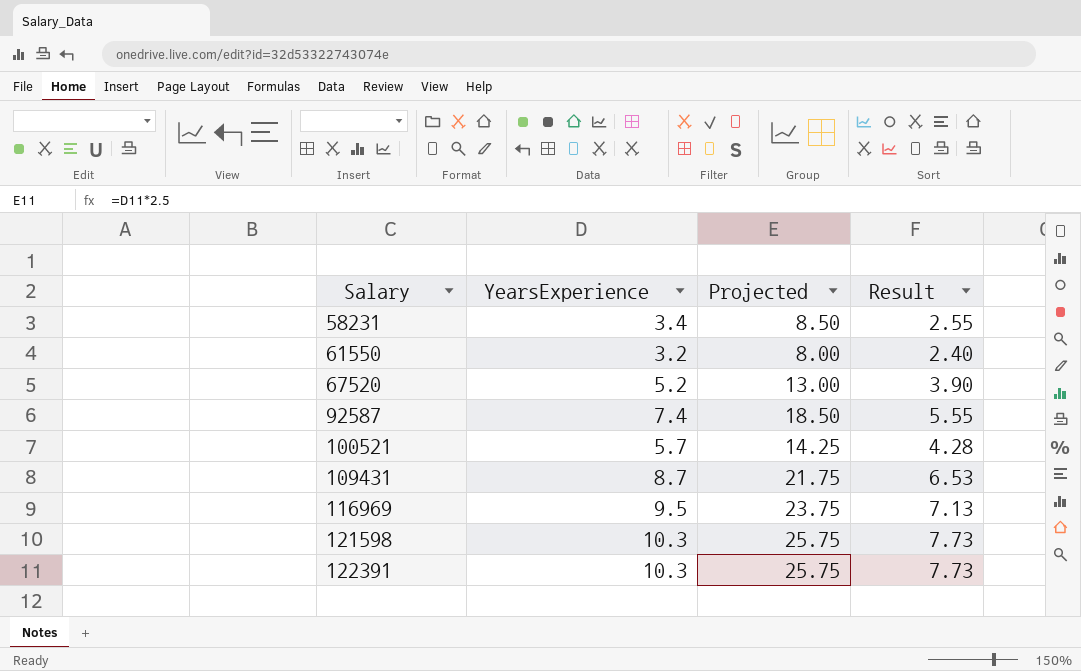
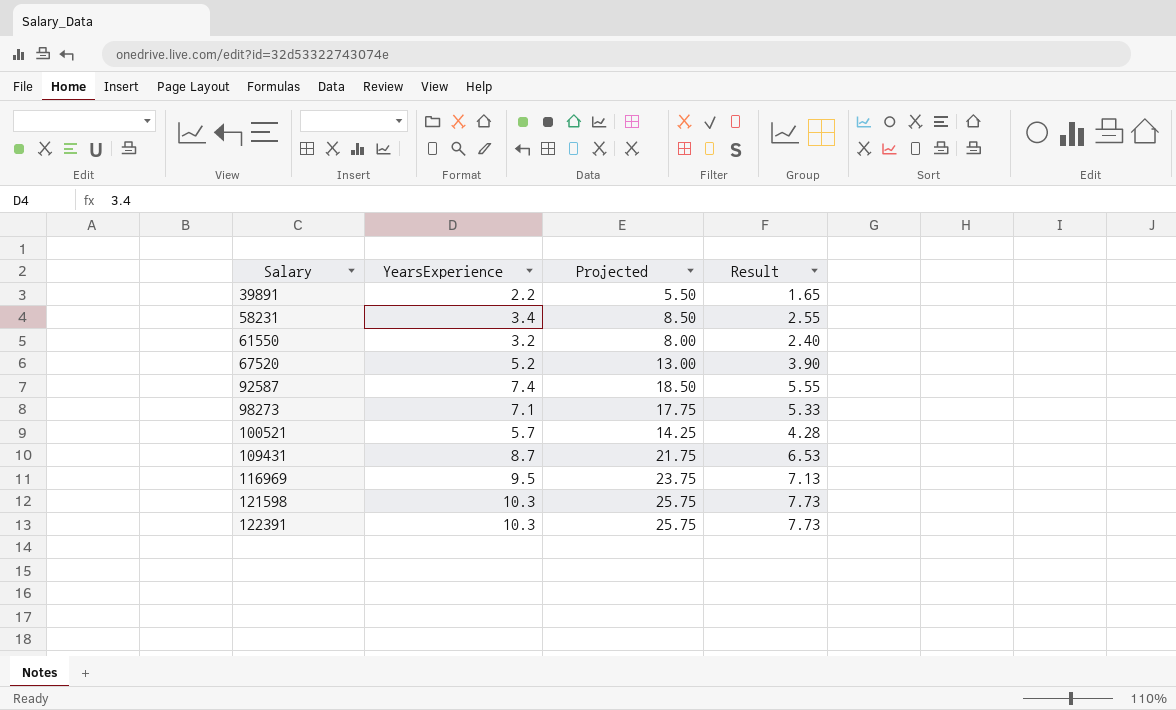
row 39891: none -> 2.2 | 5.50 | 1.65
row 98273: none -> 7.1 | 17.75 | 5.33

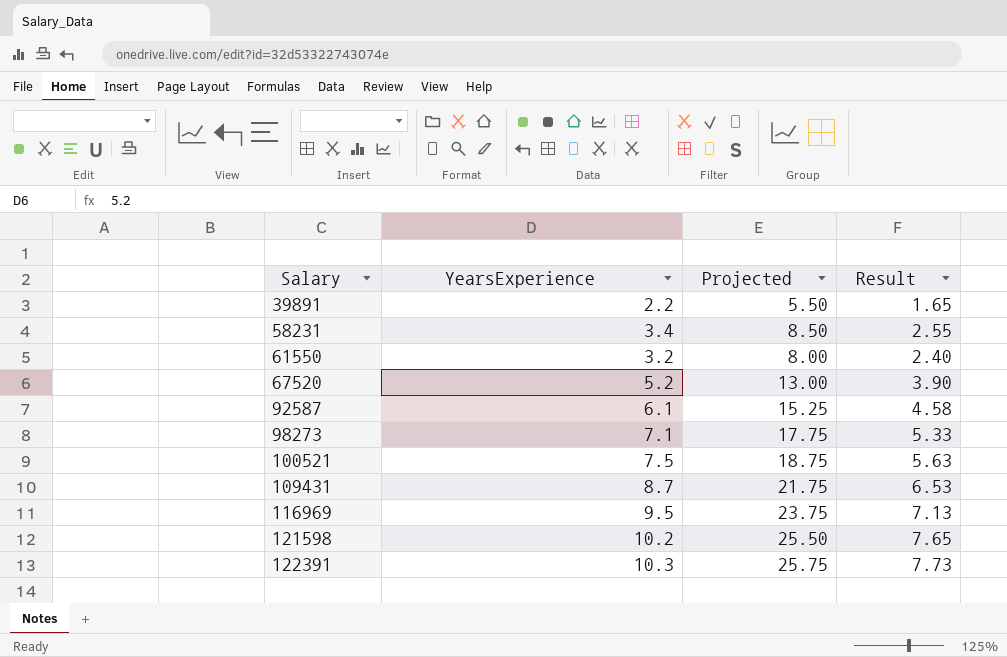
92587 | YearsExperience: 7.4 -> 6.1
92587 | Projected: 18.50 -> 15.25
92587 | Result: 5.55 -> 4.58
100521 | YearsExperience: 5.7 -> 7.5
100521 | Projected: 14.25 -> 18.75
100521 | Result: 4.28 -> 5.63
121598 | YearsExperience: 10.3 -> 10.2
121598 | Projected: 25.75 -> 25.50
121598 | Result: 7.73 -> 7.65

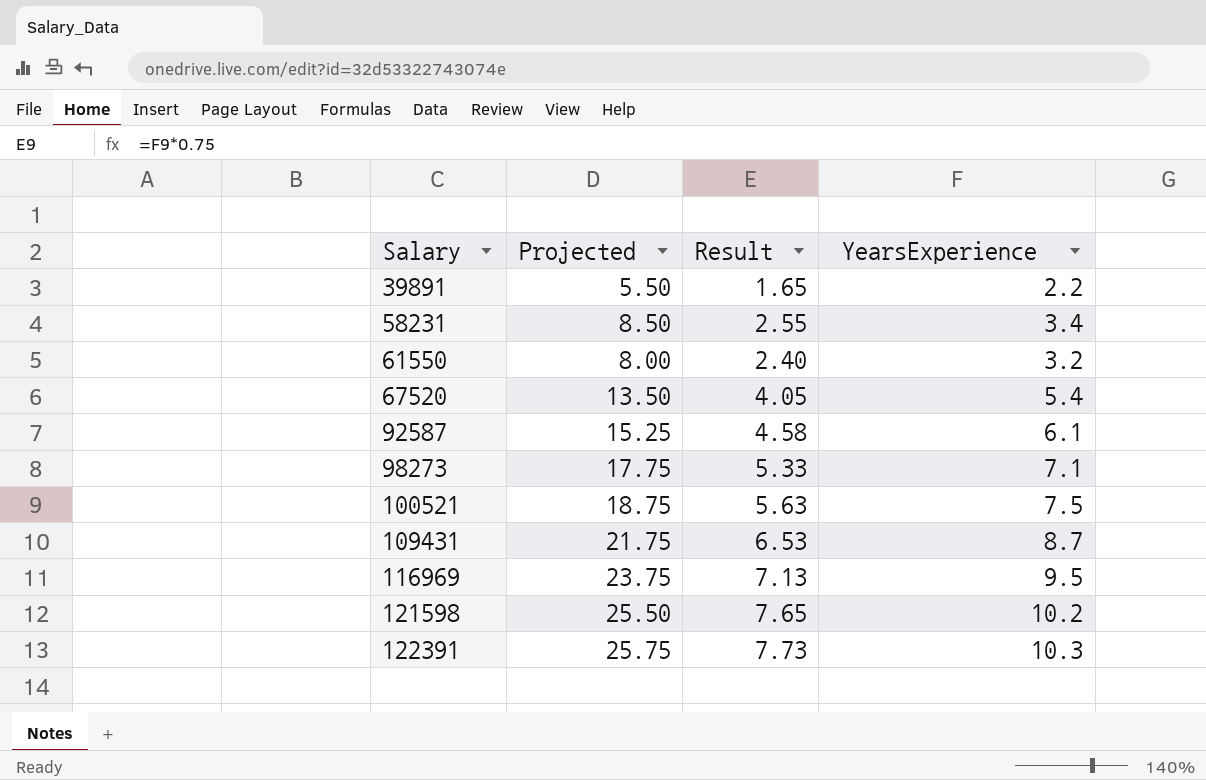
column YearsExperience | position: 2 -> 4
67520 | Projected: 13.00 -> 13.50
67520 | Result: 3.90 -> 4.05
67520 | YearsExperience: 5.2 -> 5.4

